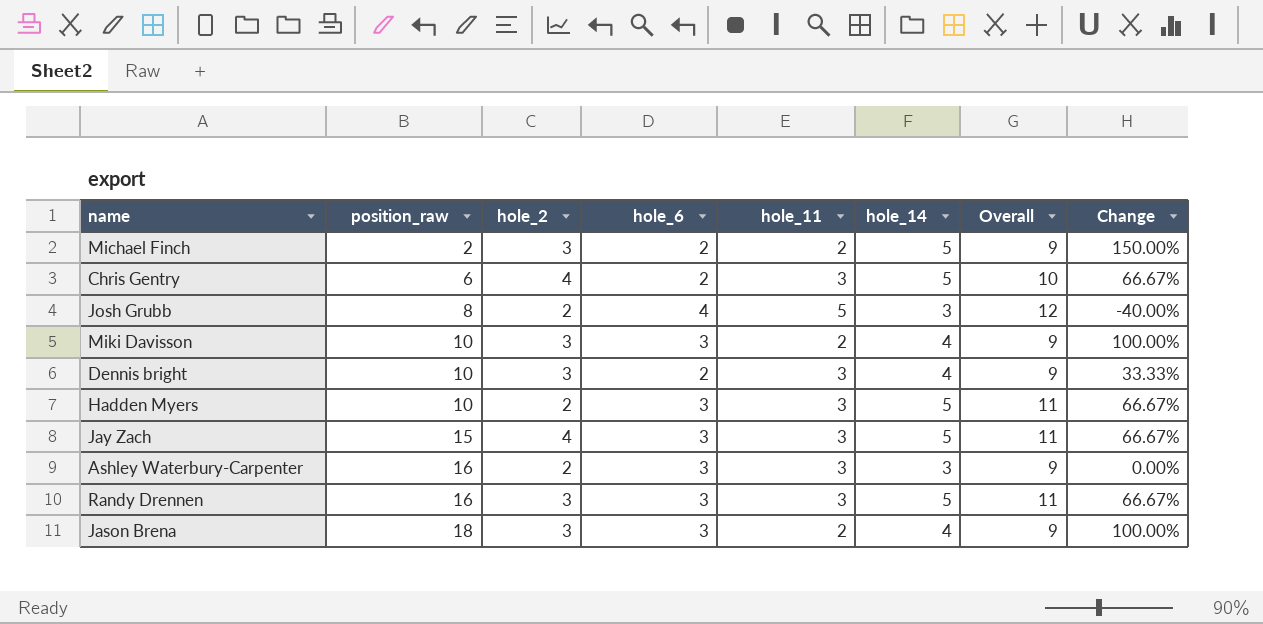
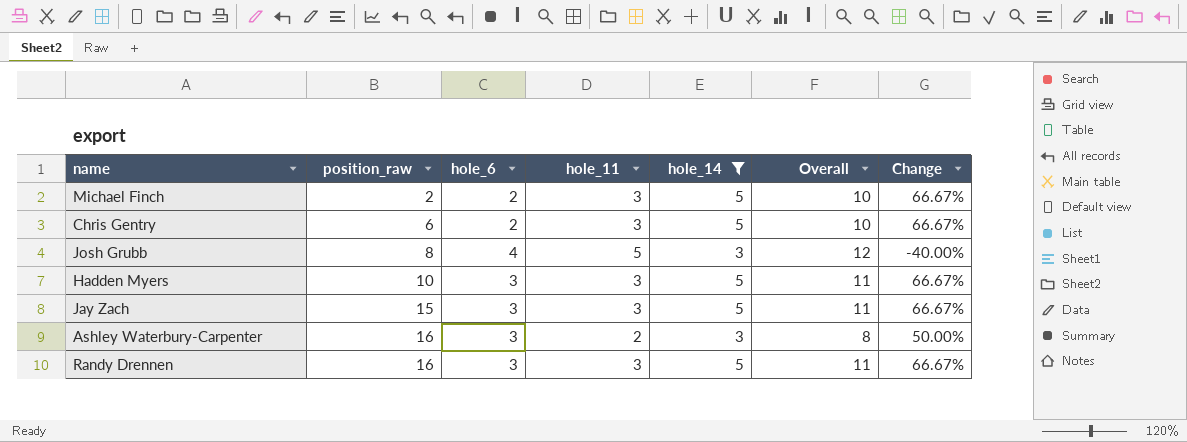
filter: none -> hole_14 != 4
column hole_2 | position: 3 -> none
Michael Finch | hole_11: 2 -> 3
Michael Finch | Overall: 9 -> 10
Michael Finch | Change: 150.00% -> 66.67%
Ashley Waterbury-Carpenter | hole_11: 3 -> 2
Ashley Waterbury-Carpenter | Overall: 9 -> 8
Ashley Waterbury-Carpenter | Change: 0.00% -> 50.00%

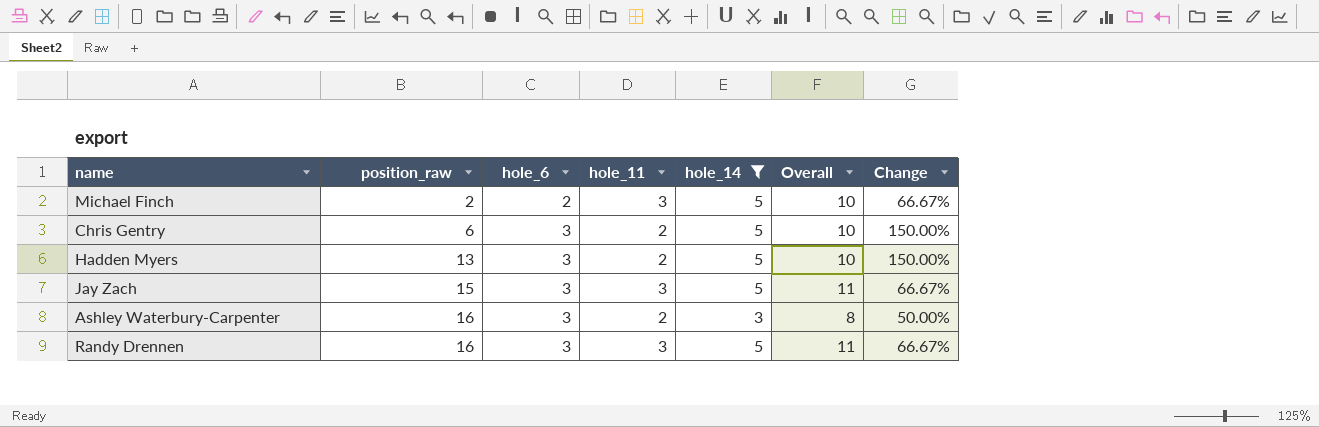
row Josh Grubb: 8 | 4 | 5 | 3 | 12 | -40.00% -> none
Chris Gentry | hole_6: 2 -> 3
Chris Gentry | hole_11: 3 -> 2
Chris Gentry | Change: 66.67% -> 150.00%
Hadden Myers | position_raw: 10 -> 13
Hadden Myers | hole_11: 3 -> 2
Hadden Myers | Overall: 11 -> 10
Hadden Myers | Change: 66.67% -> 150.00%

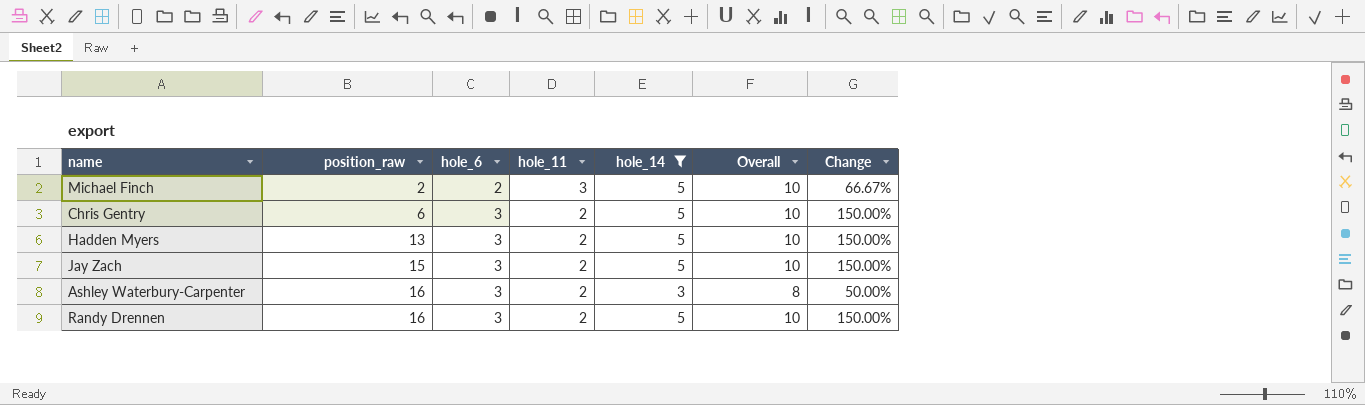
Jay Zach | hole_11: 3 -> 2
Jay Zach | Overall: 11 -> 10
Jay Zach | Change: 66.67% -> 150.00%
Randy Drennen | hole_11: 3 -> 2
Randy Drennen | Overall: 11 -> 10
Randy Drennen | Change: 66.67% -> 150.00%

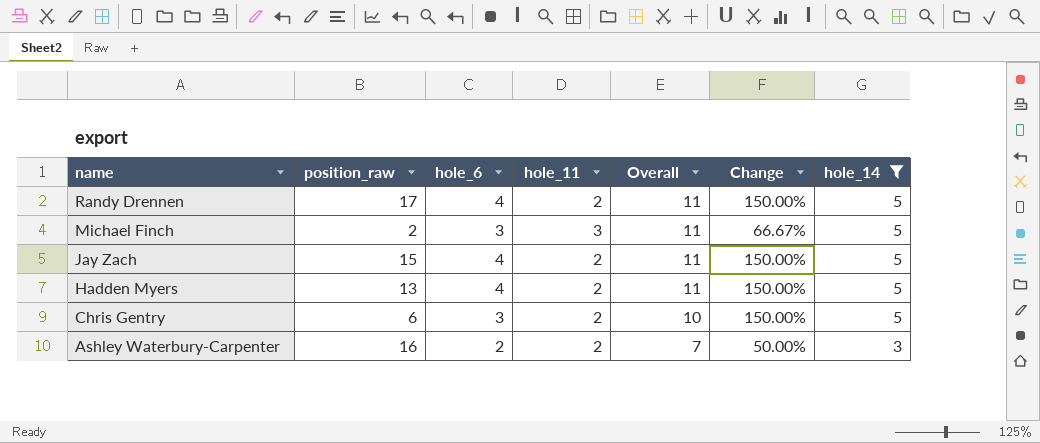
row order: position_raw ascending -> name descending
column hole_14 | position: 5 -> 7
Randy Drennen | position_raw: 16 -> 17
Randy Drennen | hole_6: 3 -> 4
Randy Drennen | Overall: 10 -> 11
Michael Finch | hole_6: 2 -> 3
Michael Finch | Overall: 10 -> 11
Jay Zach | hole_6: 3 -> 4
Jay Zach | Overall: 10 -> 11
Hadden Myers | hole_6: 3 -> 4
Hadden Myers | Overall: 10 -> 11
Ashley Waterbury-Carpenter | hole_6: 3 -> 2
Ashley Waterbury-Carpenter | Overall: 8 -> 7

